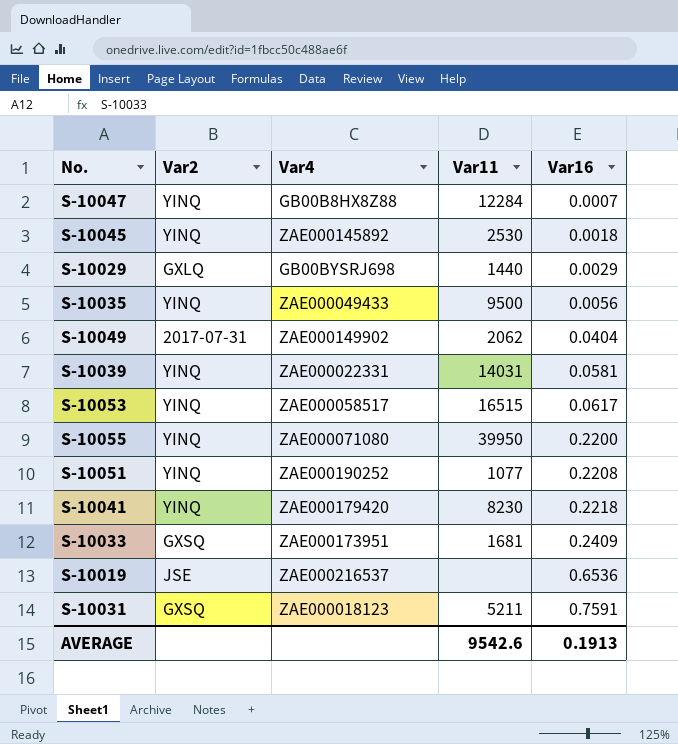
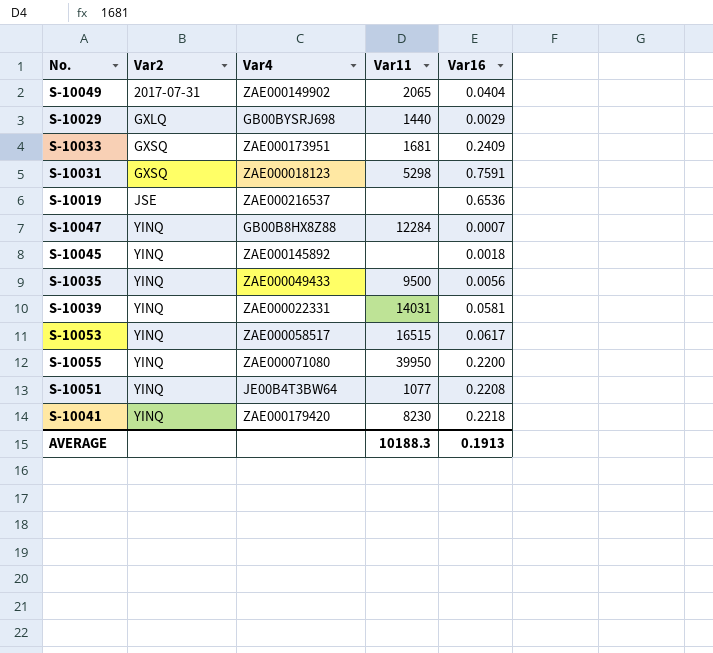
row order: Var16 ascending -> Var2 ascending
S-10049 | Var11: 2062 -> 2065
S-10031 | Var11: 5211 -> 5298
S-10045 | Var11: 2530 -> none
S-10051 | Var4: ZAE000190252 -> JE00B4T3BW64
AVERAGE | Var11: 9542.6 -> 10188.3

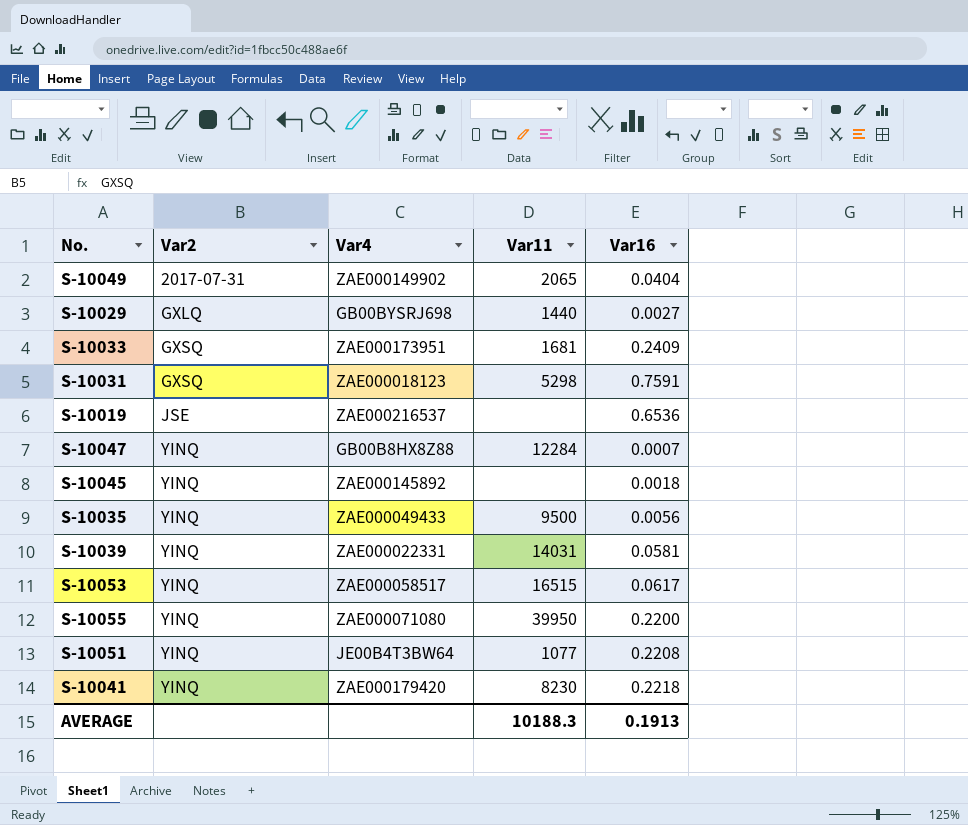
S-10029 | Var16: 0.0029 -> 0.0027

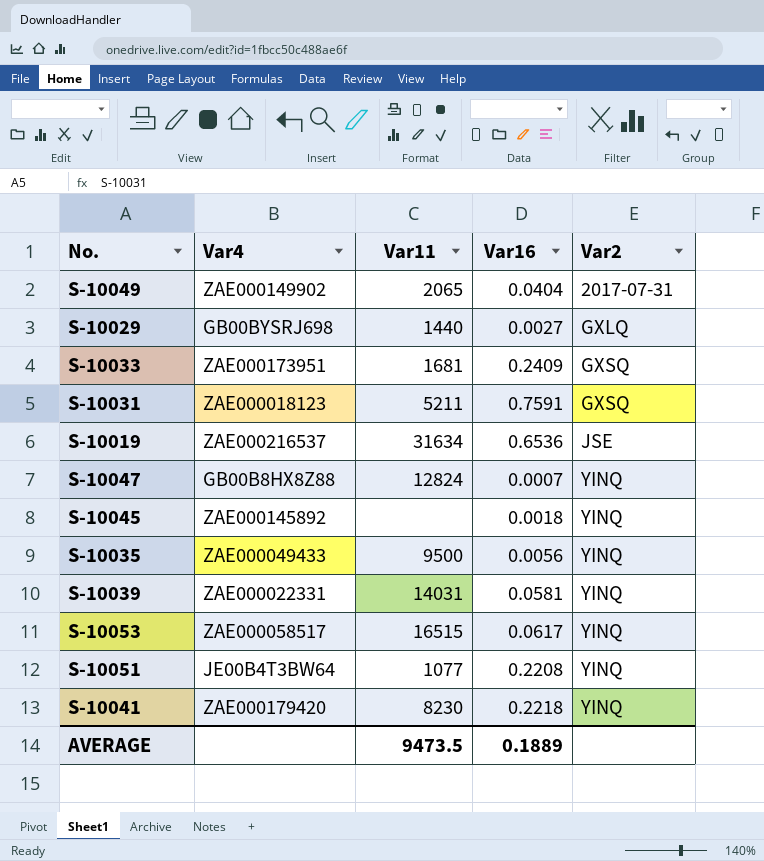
column Var2 | position: 2 -> 5
row S-10055: YINQ | ZAE000071080 | 39950 | 0.2200 -> none
S-10031 | Var11: 5298 -> 5211
S-10019 | Var11: none -> 31634
S-10047 | Var11: 12284 -> 12824
AVERAGE | Var11: 10188.3 -> 9473.5
AVERAGE | Var16: 0.1913 -> 0.1889

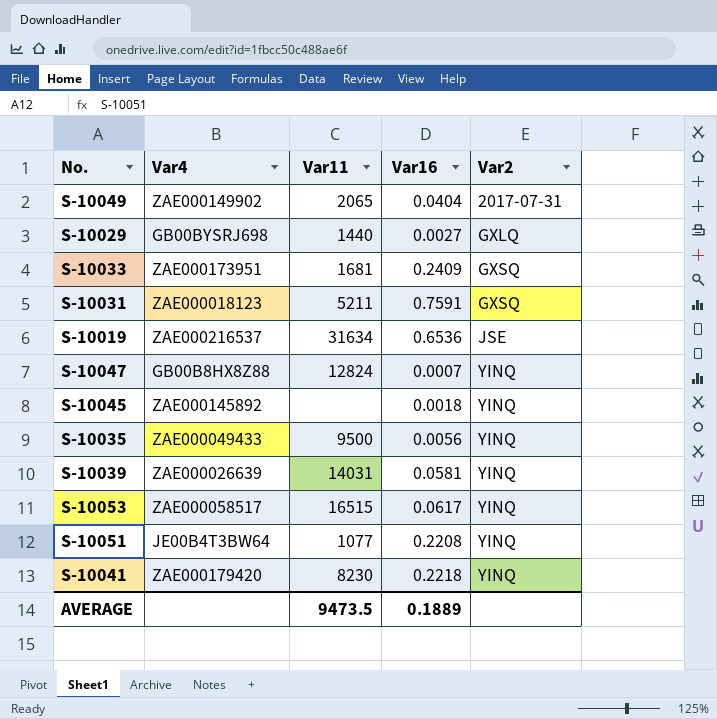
S-10039 | Var4: ZAE000022331 -> ZAE000026639

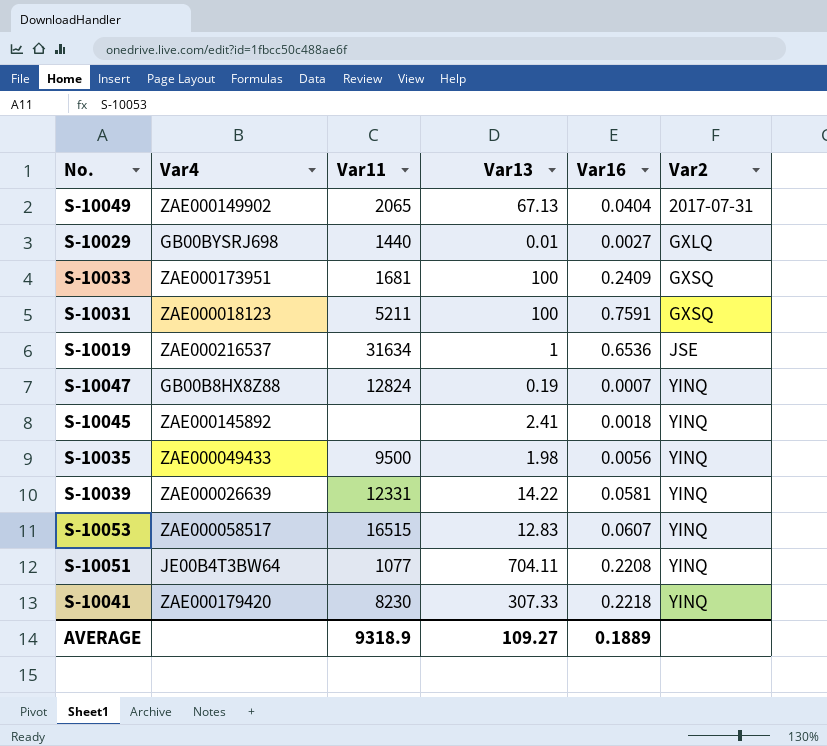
column Var13 | position: none -> 4
S-10039 | Var11: 14031 -> 12331
S-10053 | Var16: 0.0617 -> 0.0607
AVERAGE | Var11: 9473.5 -> 9318.9

